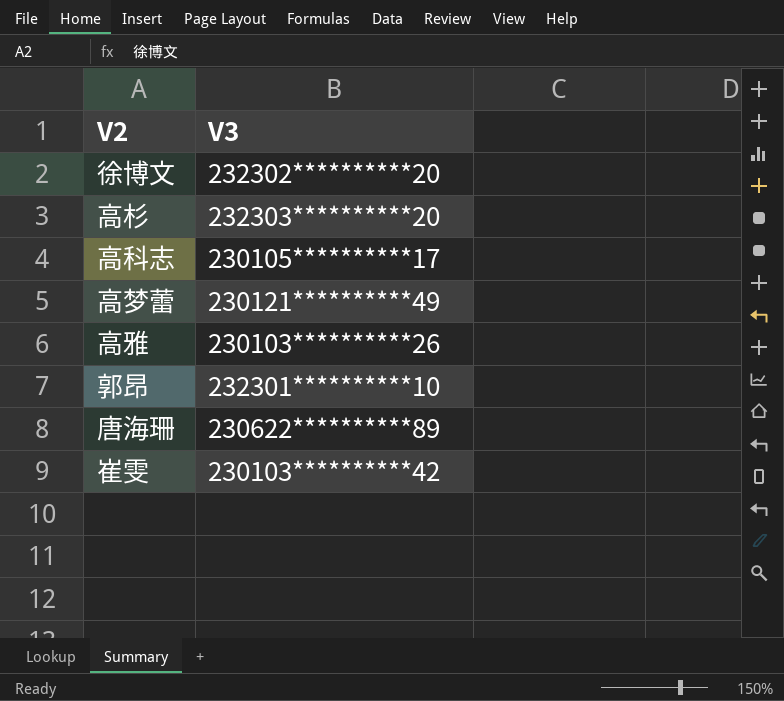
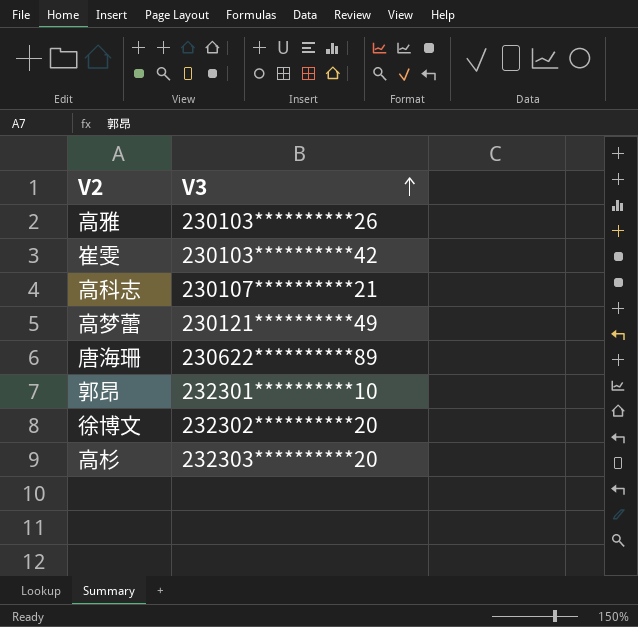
row order: none -> V3 ascending
高科志 | V3: 230105**********17 -> 230107**********21

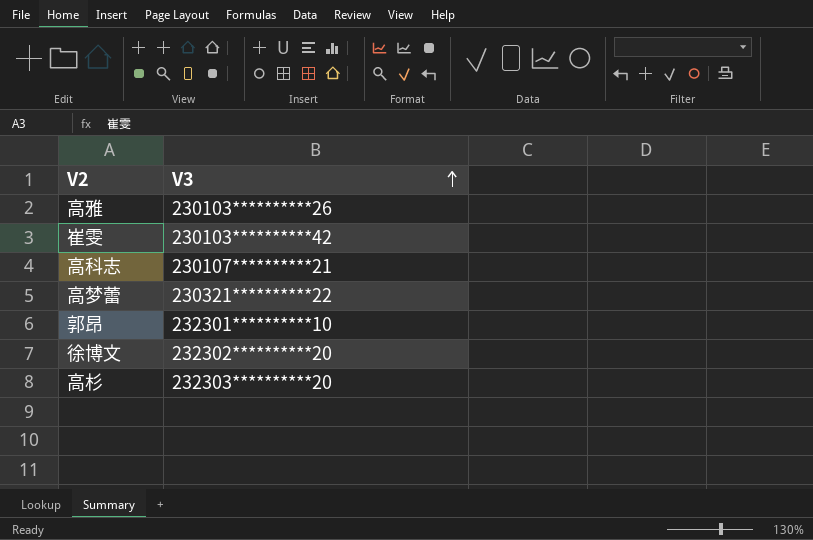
row 唐海珊: 230622**********89 -> none
高梦蕾 | V3: 230121**********49 -> 230321**********22

